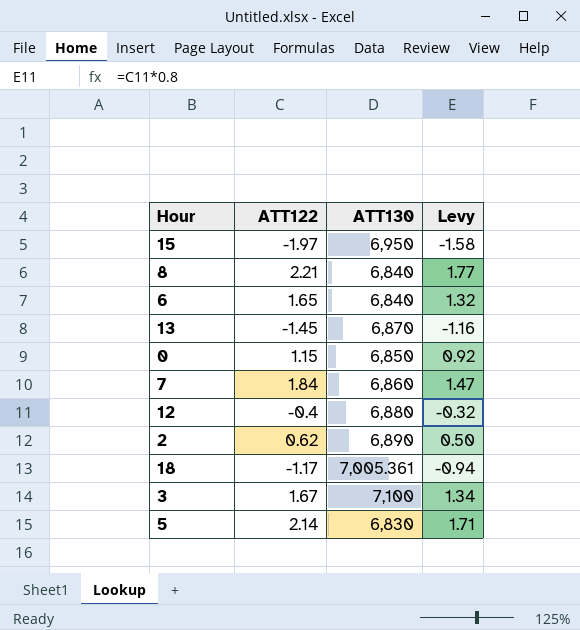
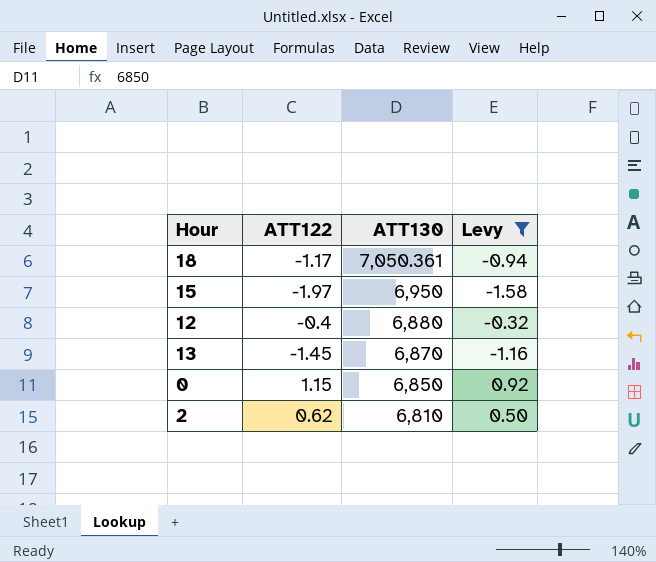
filter: none -> Levy <= 0.92
row order: none -> ATT130 descending
18 | ATT130: 7,005.361 -> 7,050.361
2 | ATT130: 6,890 -> 6,810

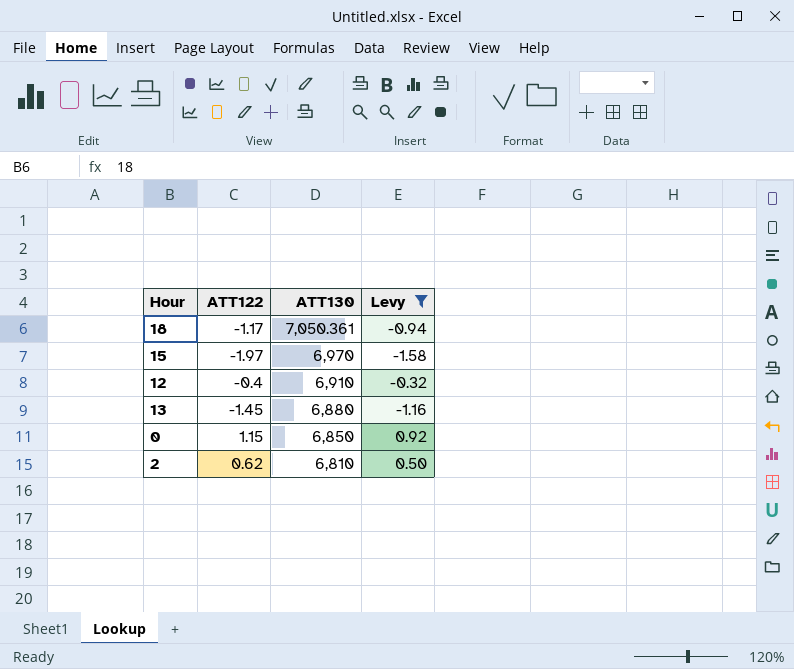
15 | ATT130: 6,950 -> 6,970
12 | ATT130: 6,880 -> 6,910
13 | ATT130: 6,870 -> 6,880

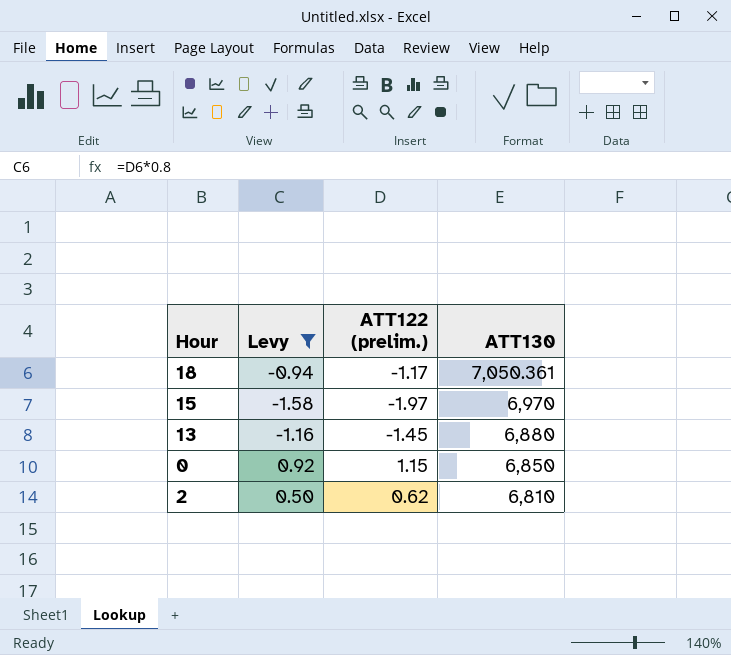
column Levy | position: 4 -> 2
column name: ATT122 -> ATT122 (prelim.)
row 12: -0.4 | 6,910 | -0.32 -> none

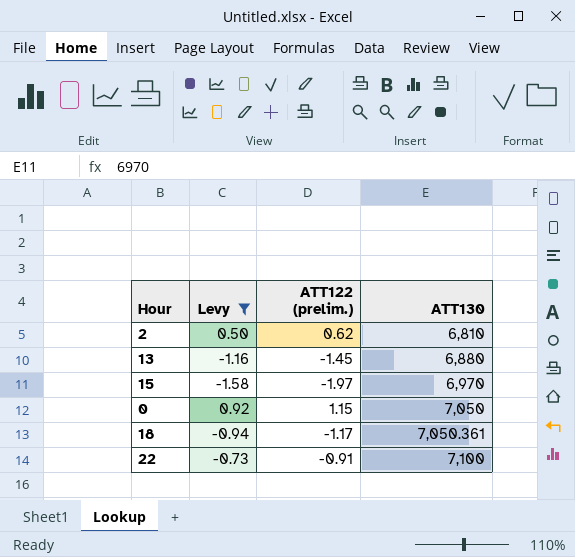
row order: ATT130 descending -> ATT130 ascending
0 | ATT130: 6,850 -> 7,050
row 22: none -> -0.73 | -0.91 | 7,100

